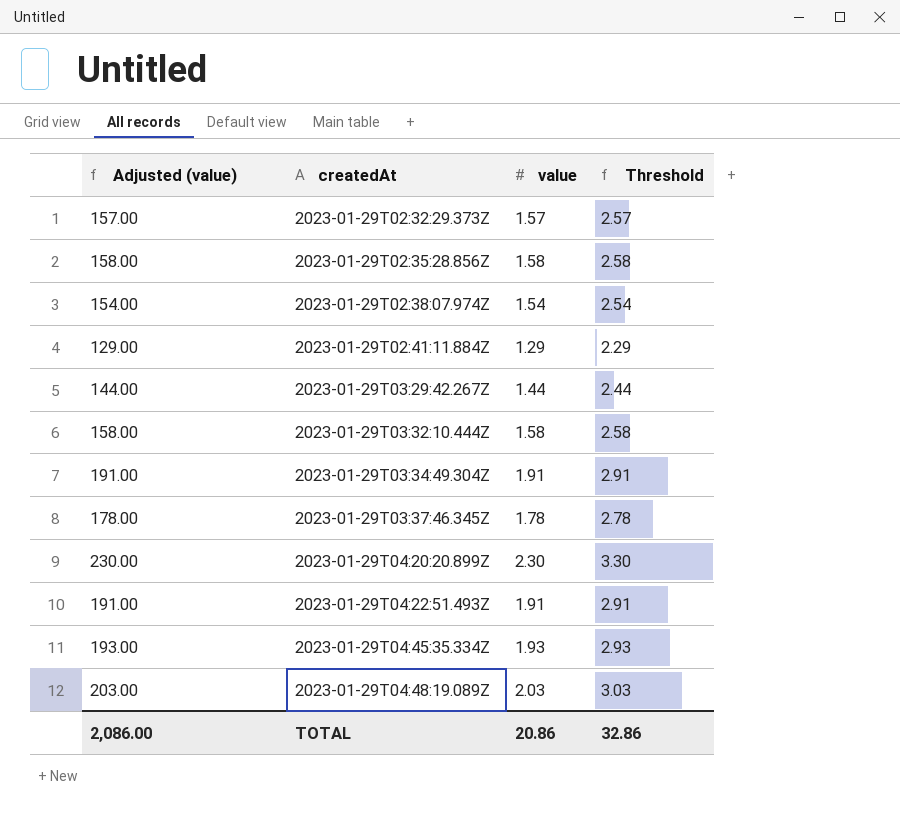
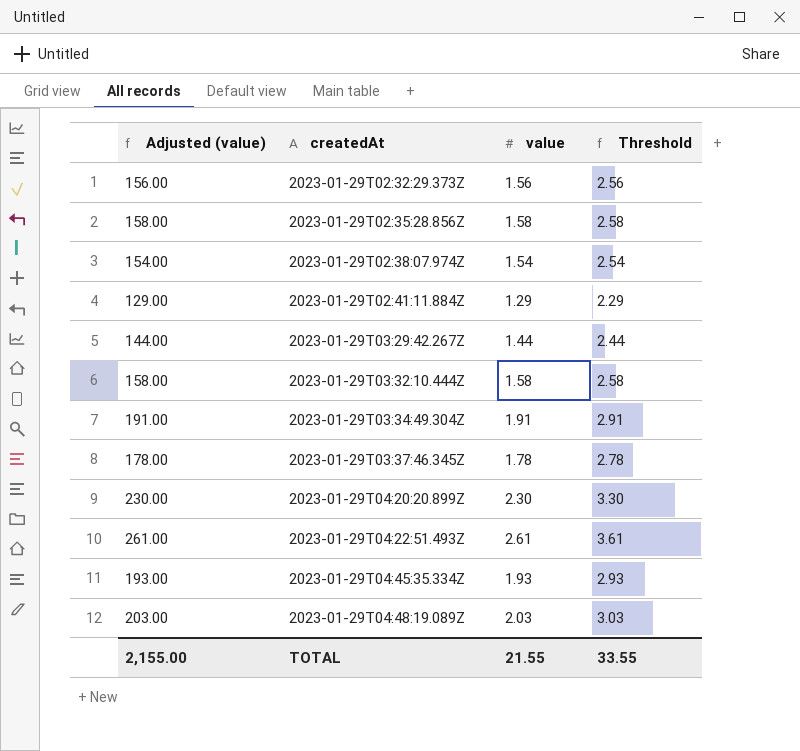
2023-01-29T02:32:29.373Z | Adjusted (value): 157.00 -> 156.00
2023-01-29T02:32:29.373Z | value: 1.57 -> 1.56
2023-01-29T02:32:29.373Z | Threshold: 2.57 -> 2.56
2023-01-29T04:22:51.493Z | Adjusted (value): 191.00 -> 261.00
2023-01-29T04:22:51.493Z | value: 1.91 -> 2.61
2023-01-29T04:22:51.493Z | Threshold: 2.91 -> 3.61
TOTAL | Adjusted (value): 2,086.00 -> 2,155.00
TOTAL | value: 20.86 -> 21.55
TOTAL | Threshold: 32.86 -> 33.55

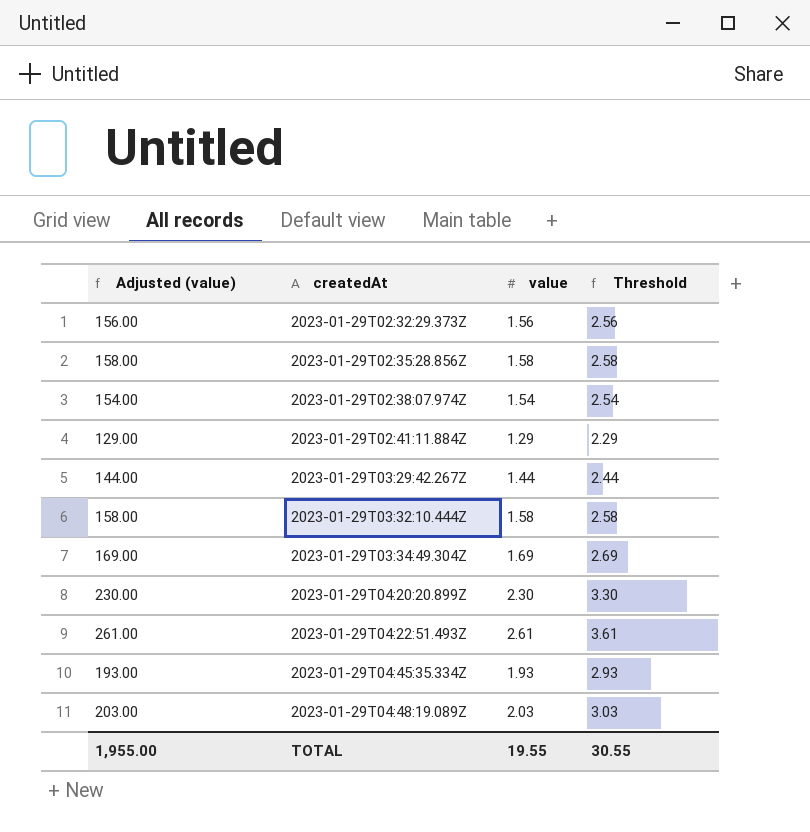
row 2023-01-29T03:37:46.345Z: 178.00 | 1.78 | 2.78 -> none
2023-01-29T03:34:49.304Z | Adjusted (value): 191.00 -> 169.00
2023-01-29T03:34:49.304Z | value: 1.91 -> 1.69
2023-01-29T03:34:49.304Z | Threshold: 2.91 -> 2.69
TOTAL | Adjusted (value): 2,155.00 -> 1,955.00
TOTAL | value: 21.55 -> 19.55
TOTAL | Threshold: 33.55 -> 30.55

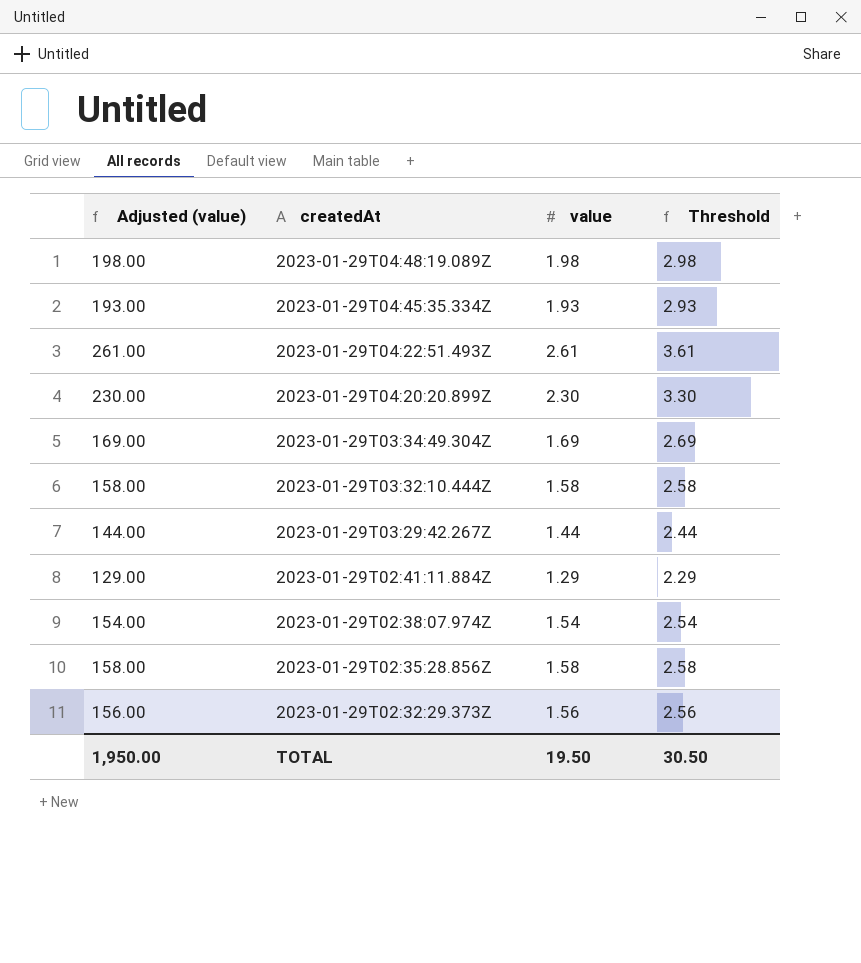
row order: createdAt ascending -> createdAt descending
2023-01-29T04:48:19.089Z | Adjusted (value): 203.00 -> 198.00
2023-01-29T04:48:19.089Z | value: 2.03 -> 1.98
2023-01-29T04:48:19.089Z | Threshold: 3.03 -> 2.98
TOTAL | Adjusted (value): 1,955.00 -> 1,950.00
TOTAL | value: 19.55 -> 19.50
TOTAL | Threshold: 30.55 -> 30.50

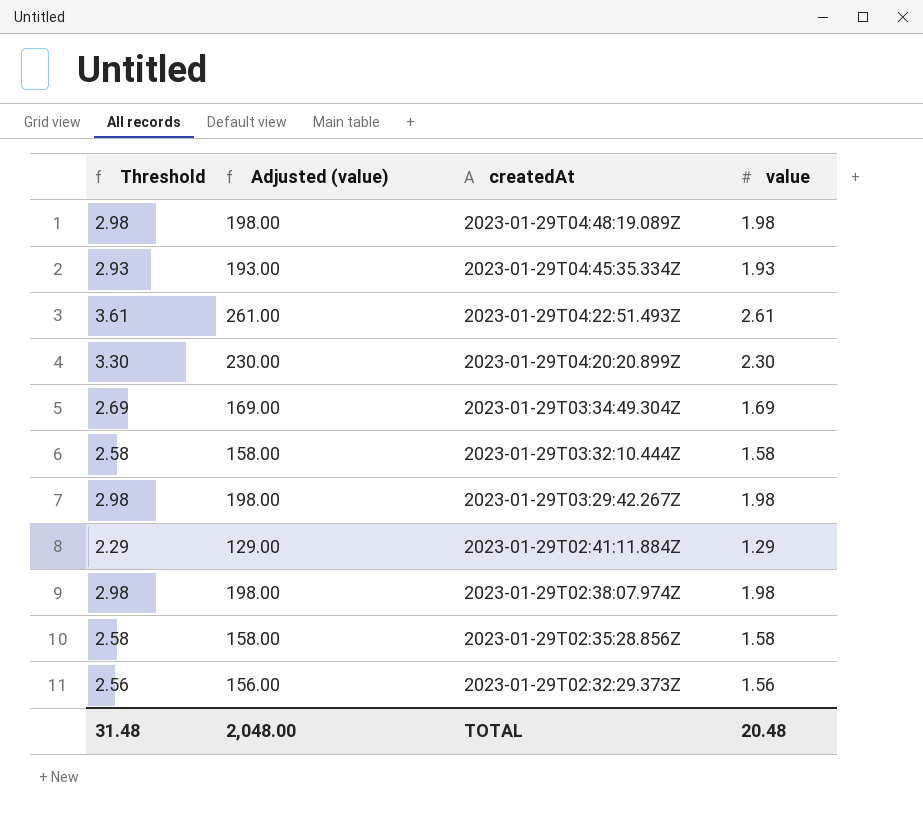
column Threshold | position: 4 -> 1
2023-01-29T03:29:42.267Z | Threshold: 2.44 -> 2.98
2023-01-29T03:29:42.267Z | Adjusted (value): 144.00 -> 198.00
2023-01-29T03:29:42.267Z | value: 1.44 -> 1.98
2023-01-29T02:38:07.974Z | Threshold: 2.54 -> 2.98
2023-01-29T02:38:07.974Z | Adjusted (value): 154.00 -> 198.00
2023-01-29T02:38:07.974Z | value: 1.54 -> 1.98
TOTAL | Threshold: 30.50 -> 31.48
TOTAL | Adjusted (value): 1,950.00 -> 2,048.00
TOTAL | value: 19.50 -> 20.48

